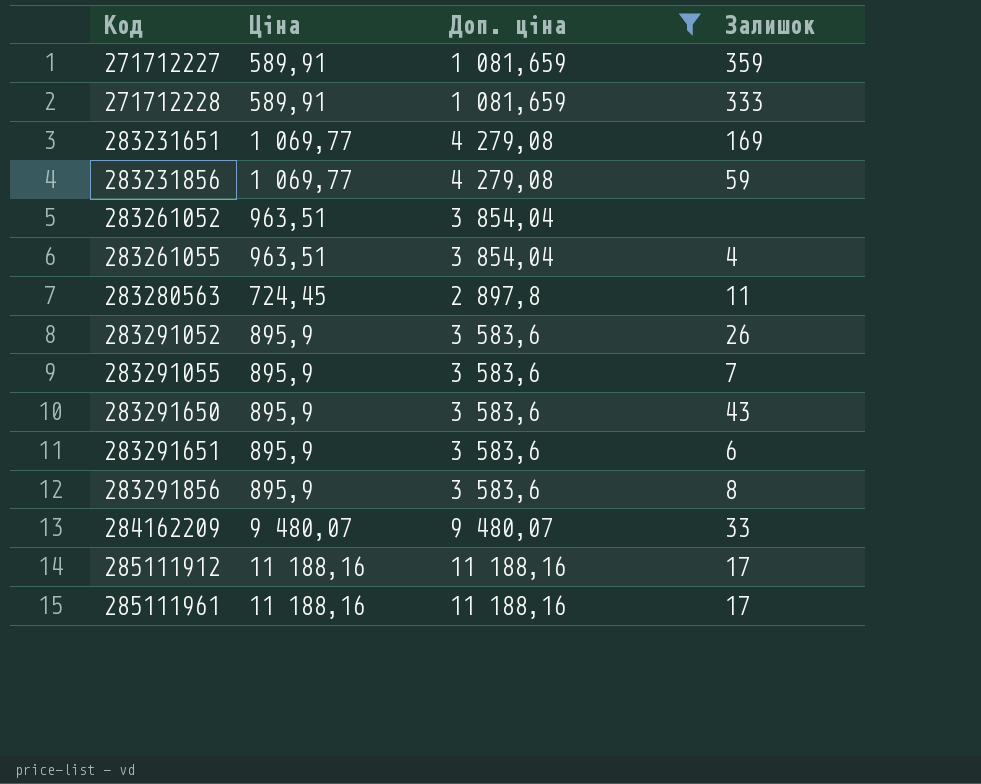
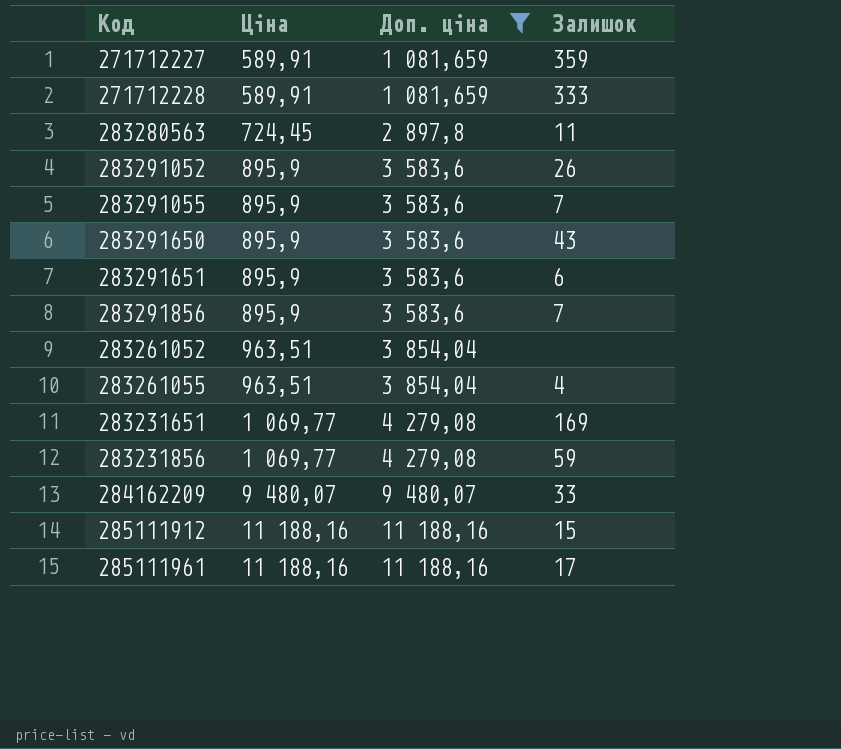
row order: Код ascending -> Ціна ascending
283291856 | Залишок: 8 -> 7
285111912 | Залишок: 17 -> 15

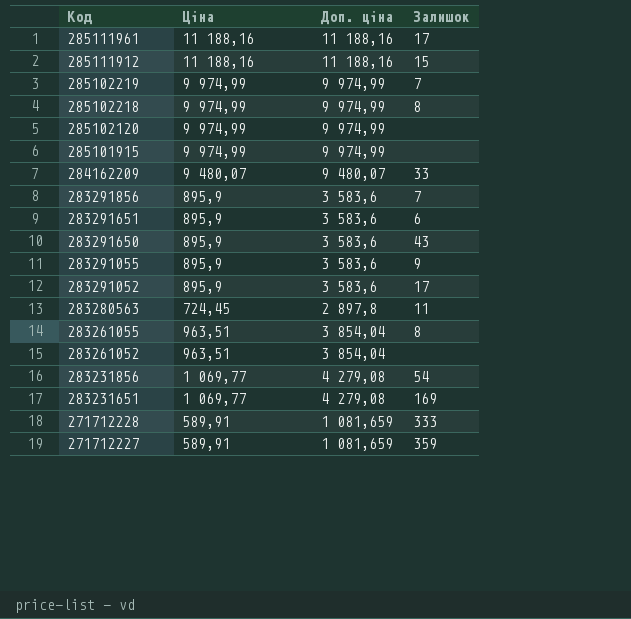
filter: Доп. ціна != 9 974,99 -> none
row order: Ціна ascending -> Код descending
283291055 | Залишок: 7 -> 9
283291052 | Залишок: 26 -> 17
283261055 | Залишок: 4 -> 8
283231856 | Залишок: 59 -> 54

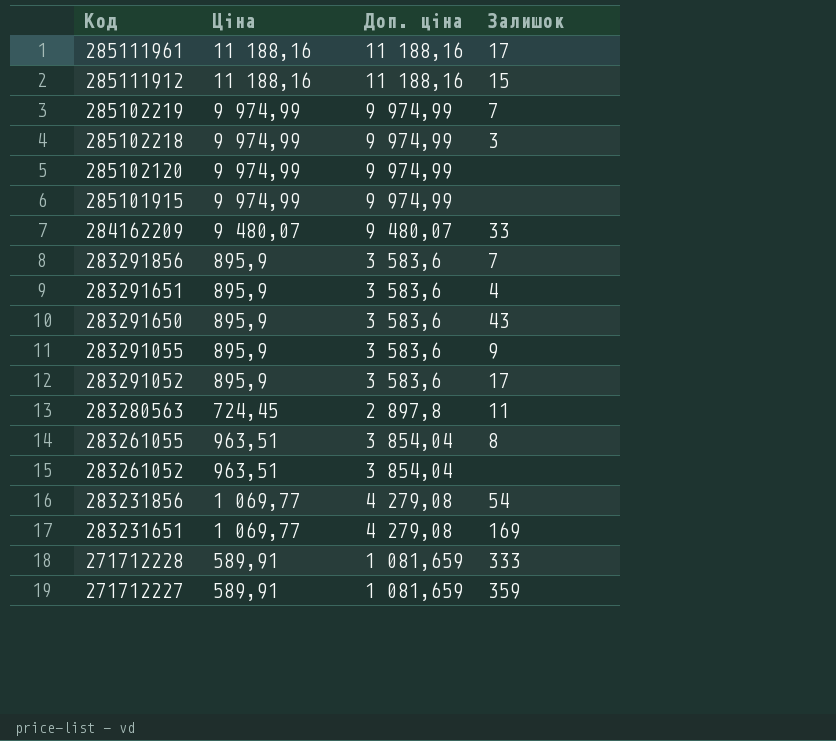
285102218 | Залишок: 8 -> 3
283291651 | Залишок: 6 -> 4

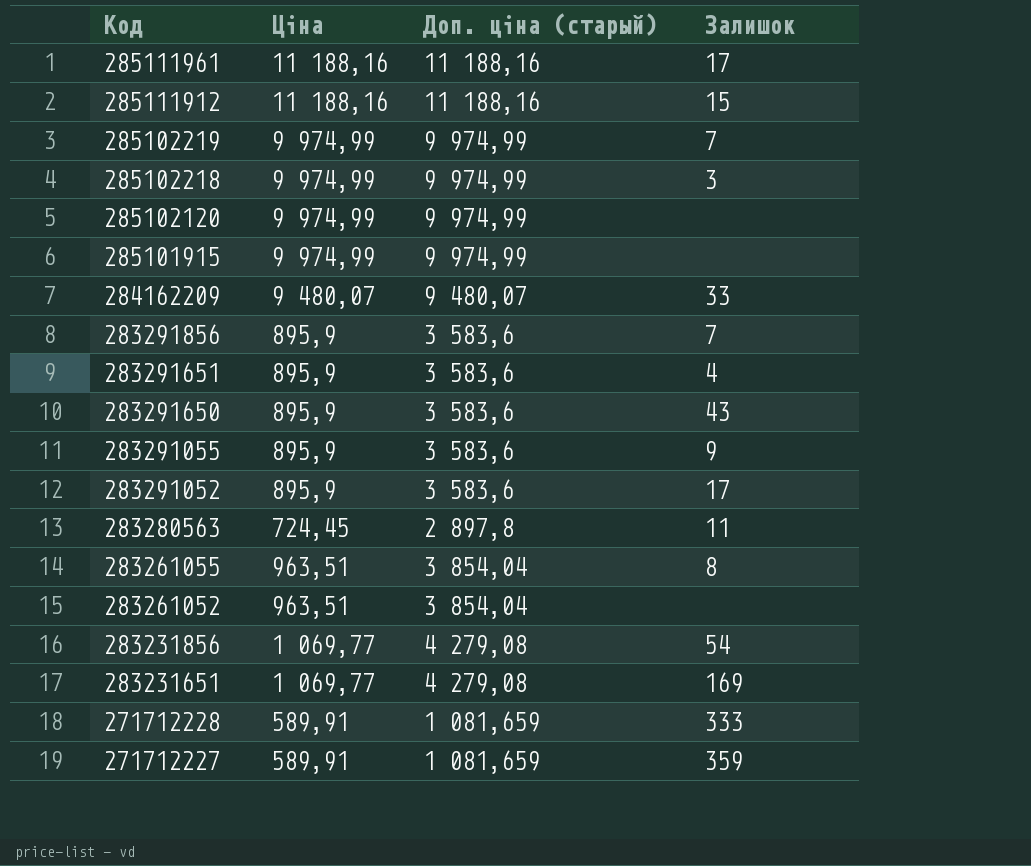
column name: Доп. ціна -> Доп. ціна (старый)

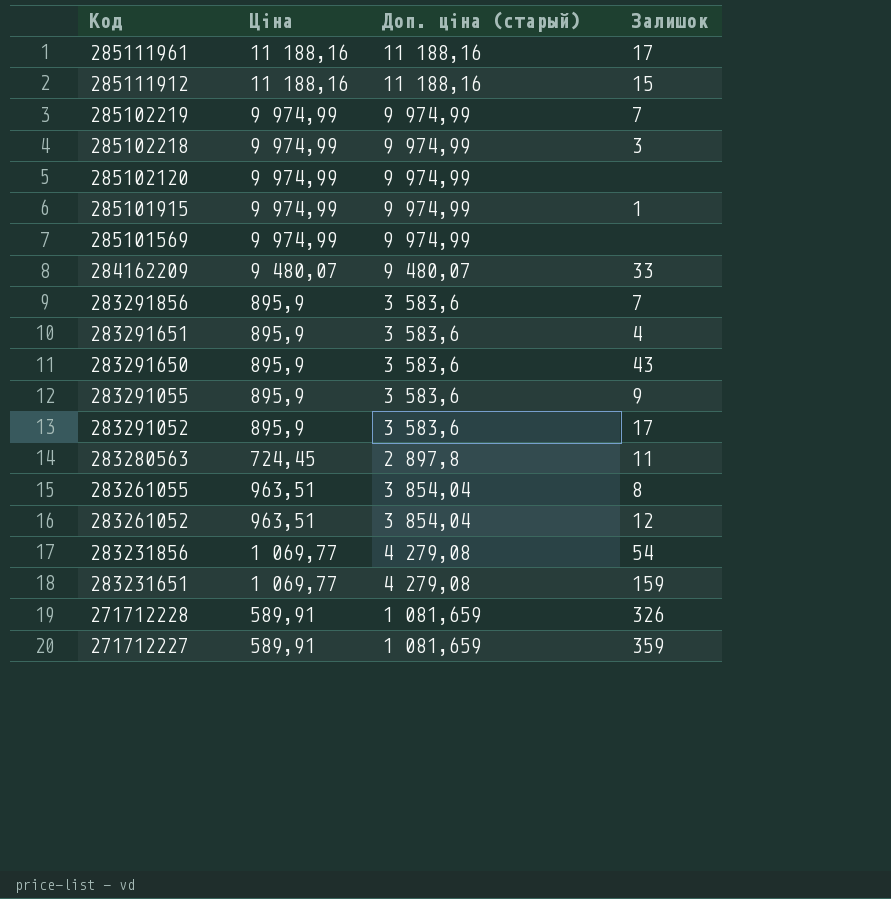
285101915 | Залишок: none -> 1
row 285101569: none -> 9 974,99 | 9 974,99 | none
283261052 | Залишок: none -> 12
283231651 | Залишок: 169 -> 159
271712228 | Залишок: 333 -> 326

